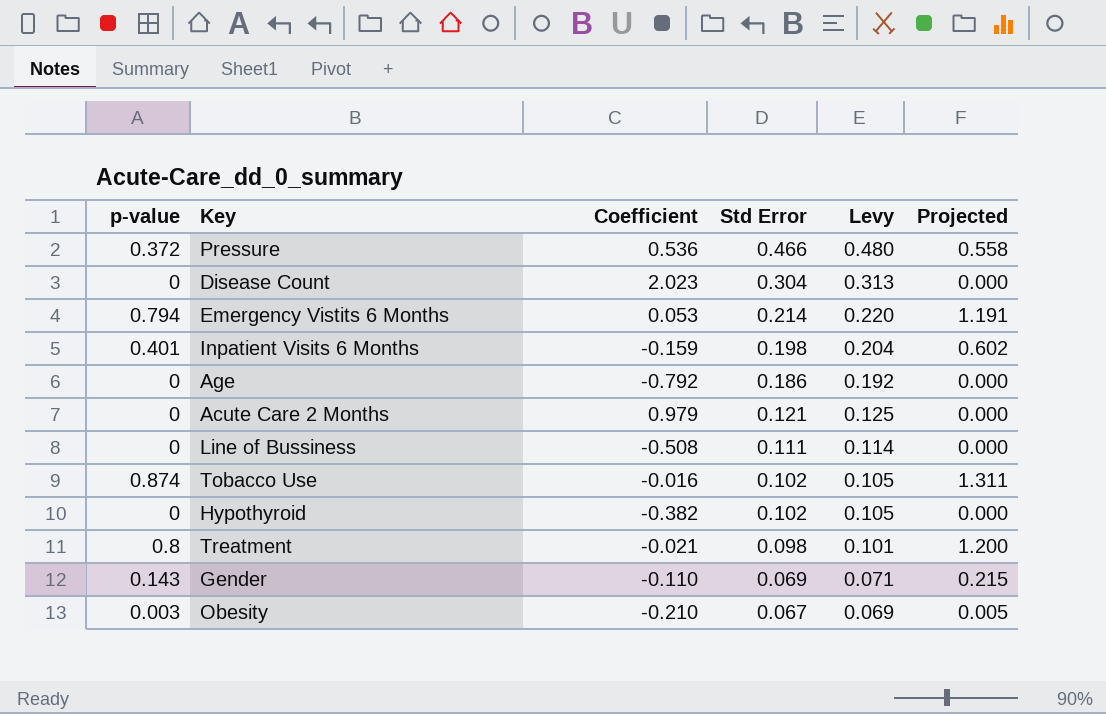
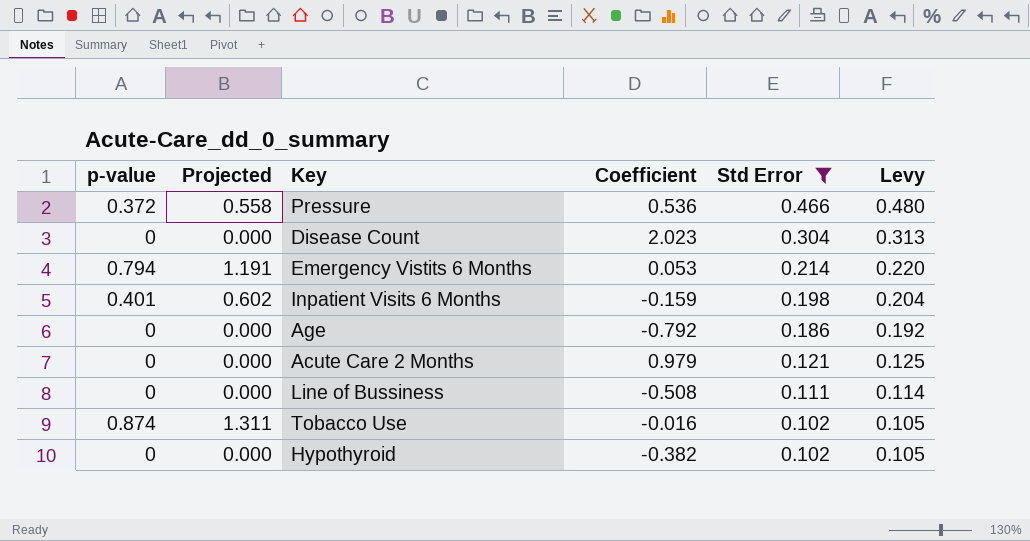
filter: none -> Std Error >= 0.102
column Projected | position: 6 -> 2

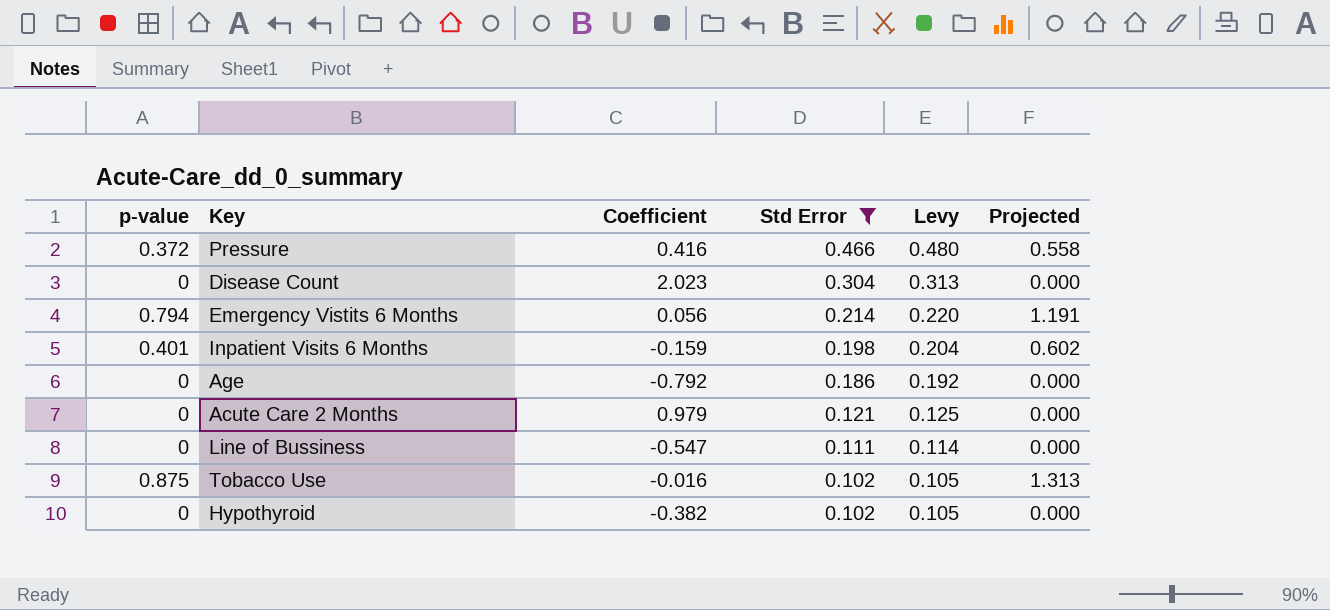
column Projected | position: 2 -> 6
Pressure | Coefficient: 0.536 -> 0.416
Emergency Vistits 6 Months | Coefficient: 0.053 -> 0.056
Line of Bussiness | Coefficient: -0.508 -> -0.547
Tobacco Use | p-value: 0.874 -> 0.875
Tobacco Use | Projected: 1.311 -> 1.313

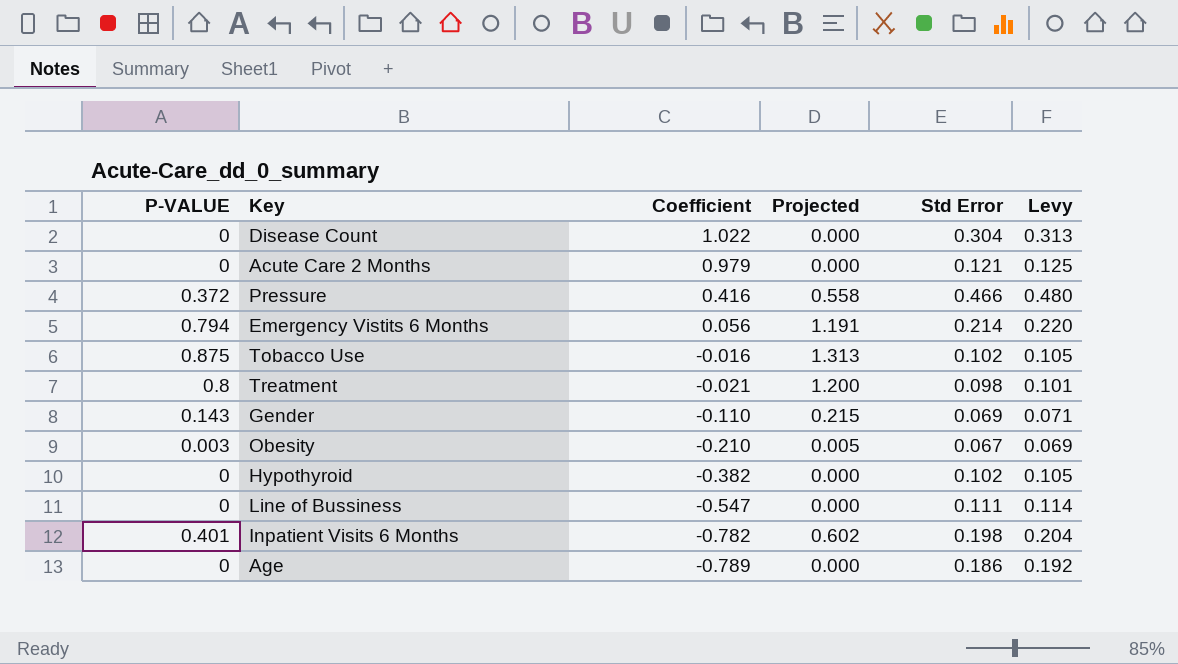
filter: Std Error >= 0.102 -> none
row order: Std Error descending -> Coefficient descending
column name: p-value -> P-VALUE
column Projected | position: 6 -> 4
Disease Count | Coefficient: 2.023 -> 1.022
Inpatient Visits 6 Months | Coefficient: -0.159 -> -0.782
Age | Coefficient: -0.792 -> -0.789

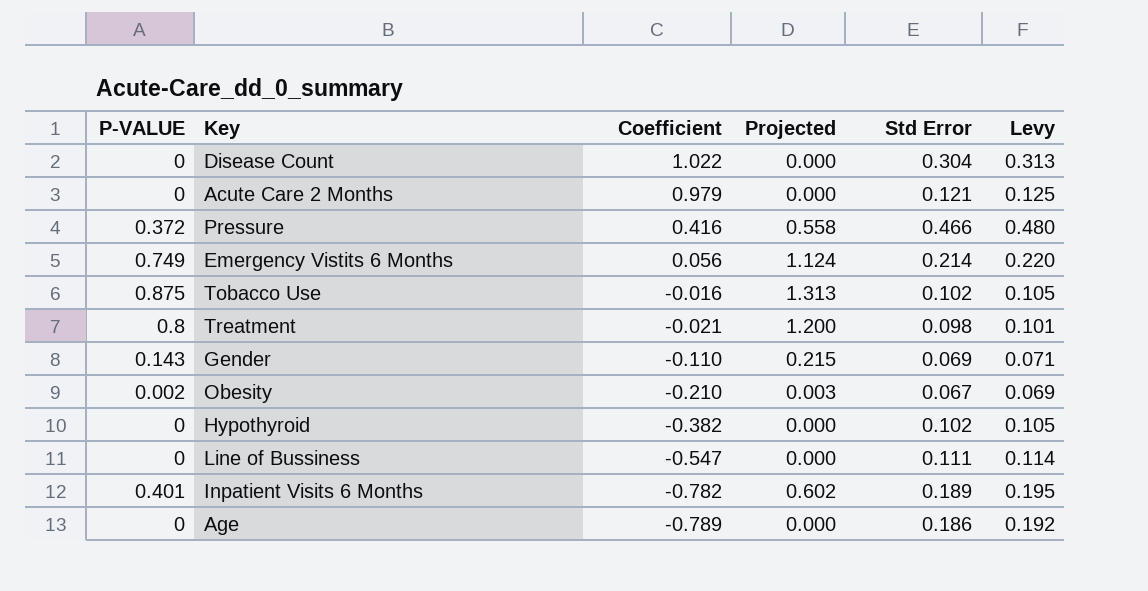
Emergency Vistits 6 Months | P-VALUE: 0.794 -> 0.749
Emergency Vistits 6 Months | Projected: 1.191 -> 1.124
Obesity | P-VALUE: 0.003 -> 0.002
Obesity | Projected: 0.005 -> 0.003
Inpatient Visits 6 Months | Std Error: 0.198 -> 0.189
Inpatient Visits 6 Months | Levy: 0.204 -> 0.195

